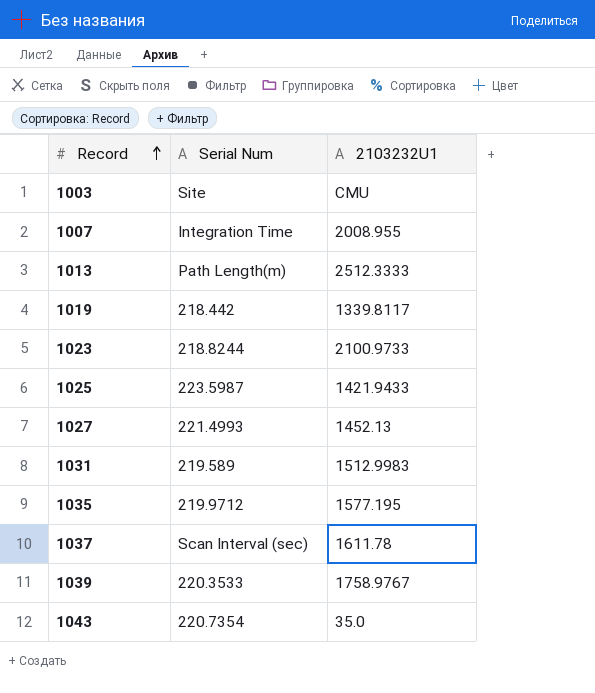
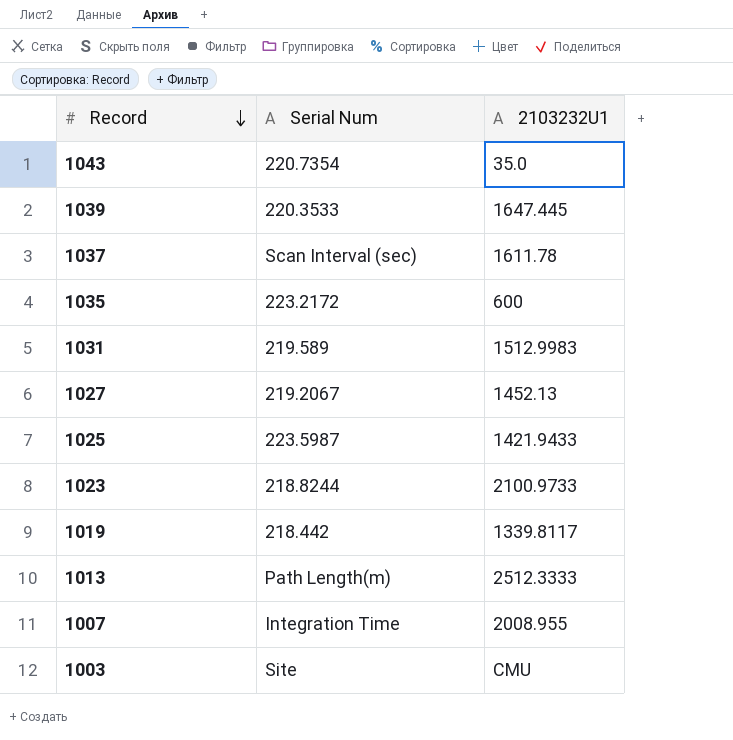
row order: Record ascending -> Record descending
1039 | 2103232U1: 1758.9767 -> 1647.445
1035 | Serial Num: 219.9712 -> 223.2172
1035 | 2103232U1: 1577.195 -> 600
1027 | Serial Num: 221.4993 -> 219.2067

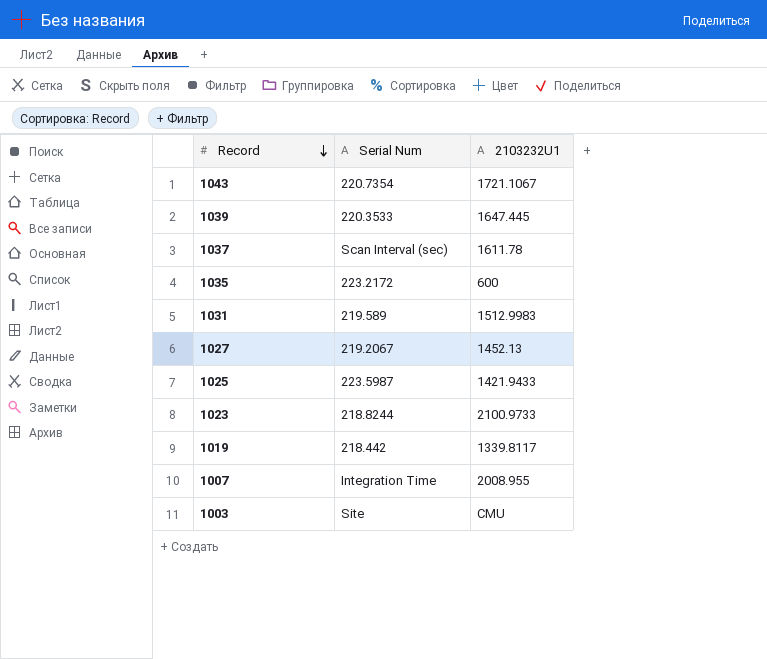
row 1013: Path Length(m) | 2512.3333 -> none
1043 | 2103232U1: 35.0 -> 1721.1067

